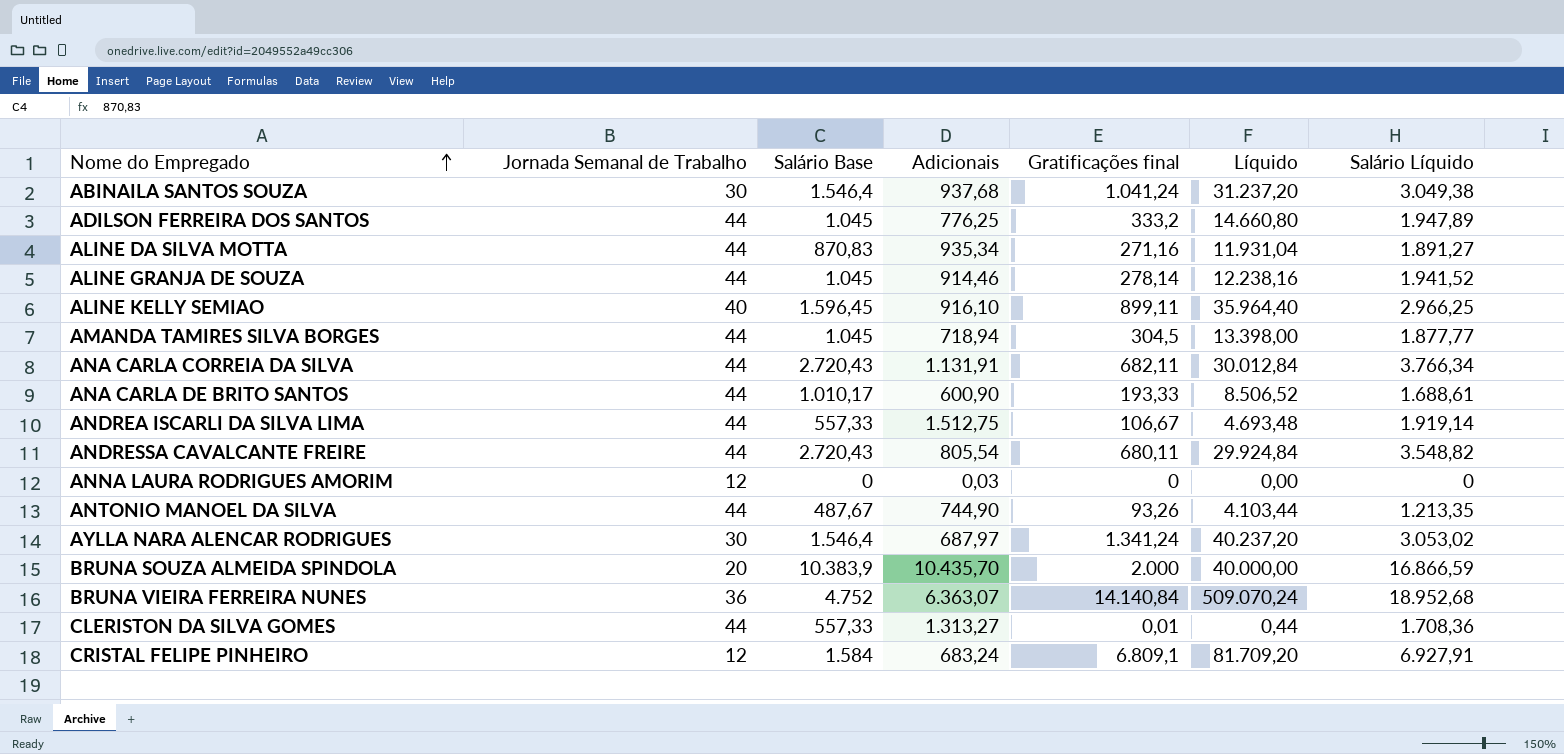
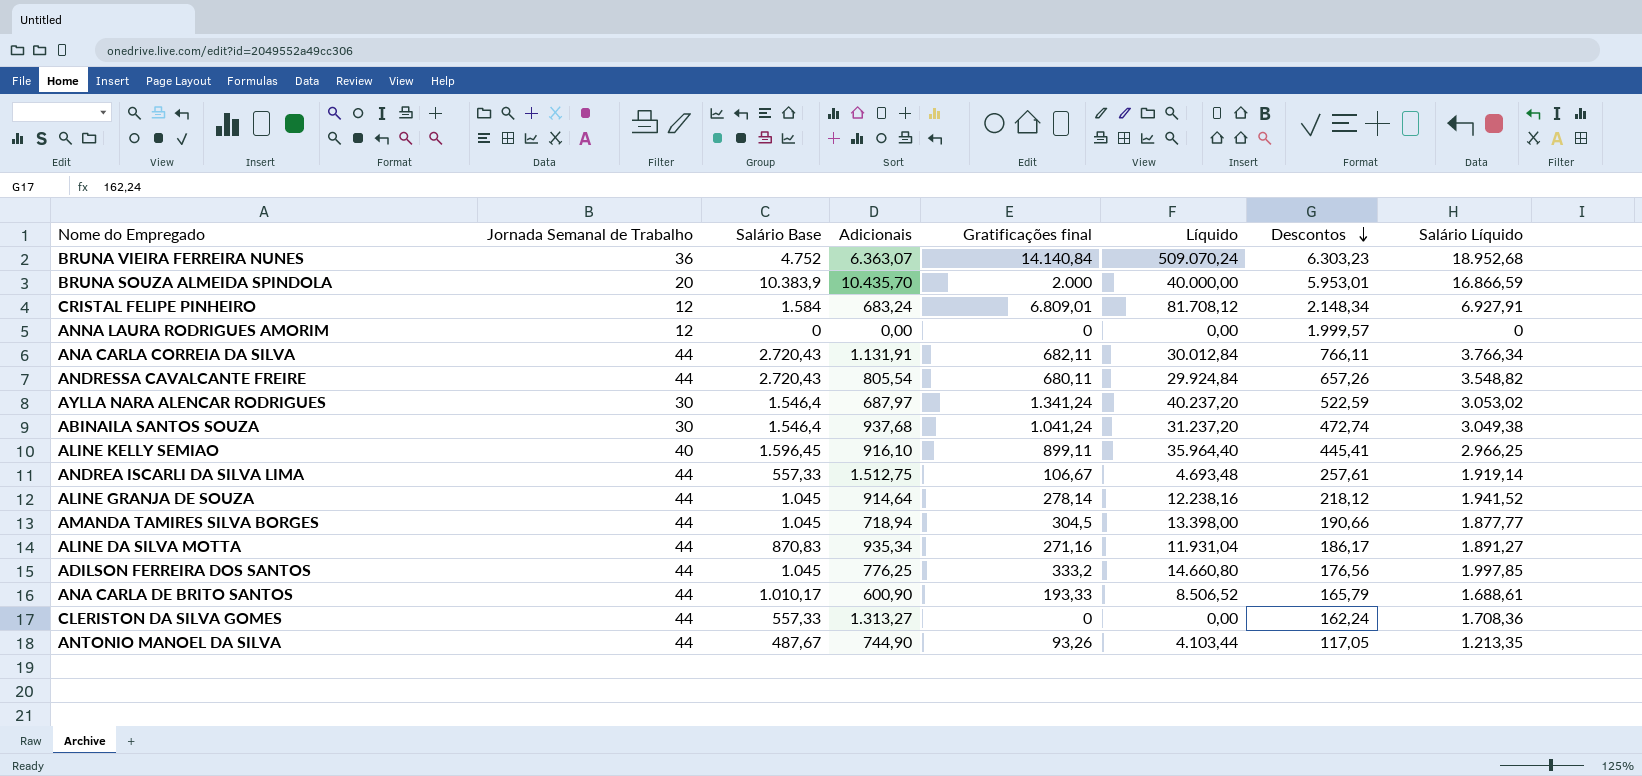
row order: Nome do Empregado ascending -> Descontos descending
column Descontos | position: none -> 7
CRISTAL FELIPE PINHEIRO | Gratificações final: 6.809,1 -> 6.809,01
CRISTAL FELIPE PINHEIRO | Líquido: 81.709,20 -> 81.708,12
ANNA LAURA RODRIGUES AMORIM | Adicionais: 0,03 -> 0,00
ALINE GRANJA DE SOUZA | Adicionais: 914,46 -> 914,64
ADILSON FERREIRA DOS SANTOS | Salário Líquido: 1.947,89 -> 1.997,85
CLERISTON DA SILVA GOMES | Gratificações final: 0,01 -> 0
CLERISTON DA SILVA GOMES | Líquido: 0,44 -> 0,00

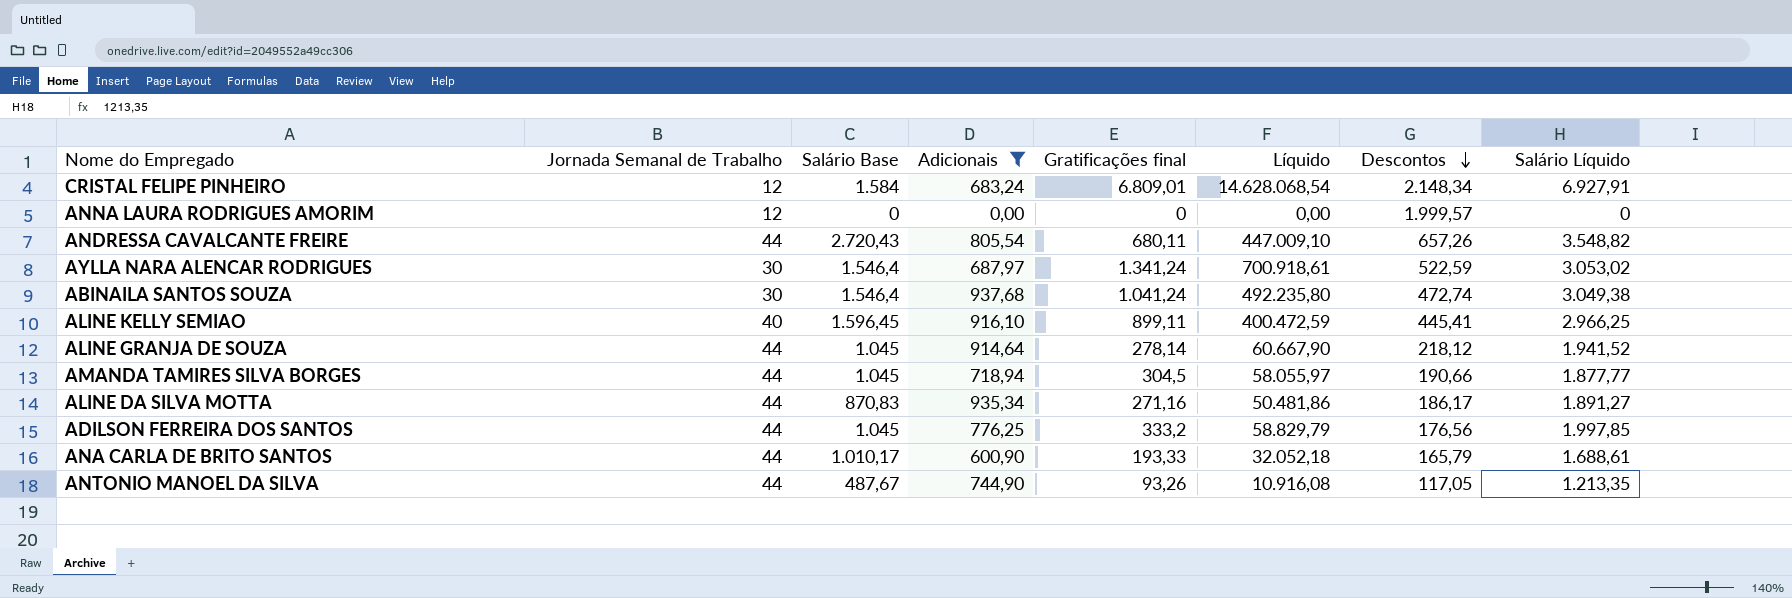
filter: none -> Adicionais <= 937,68
column Líquido | formula: [Jornada Semanal de Trabalho] * [Gratificações final] -> [Gratificações final] * [Descontos]

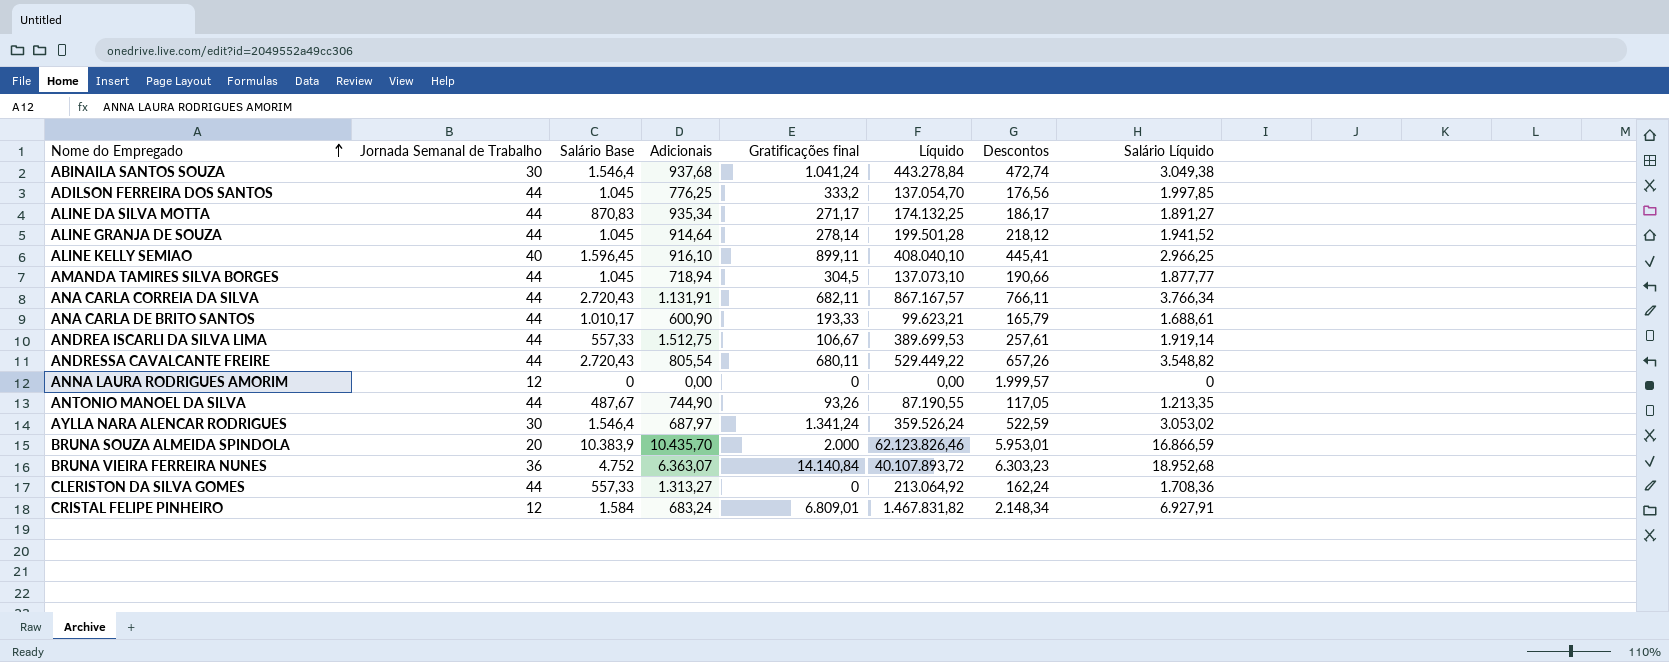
filter: Adicionais <= 937,68 -> none
row order: Descontos descending -> Nome do Empregado ascending
column Líquido | formula: [Gratificações final] * [Descontos] -> [Adicionais] * [Descontos]
ALINE DA SILVA MOTTA | Gratificações final: 271,16 -> 271,17

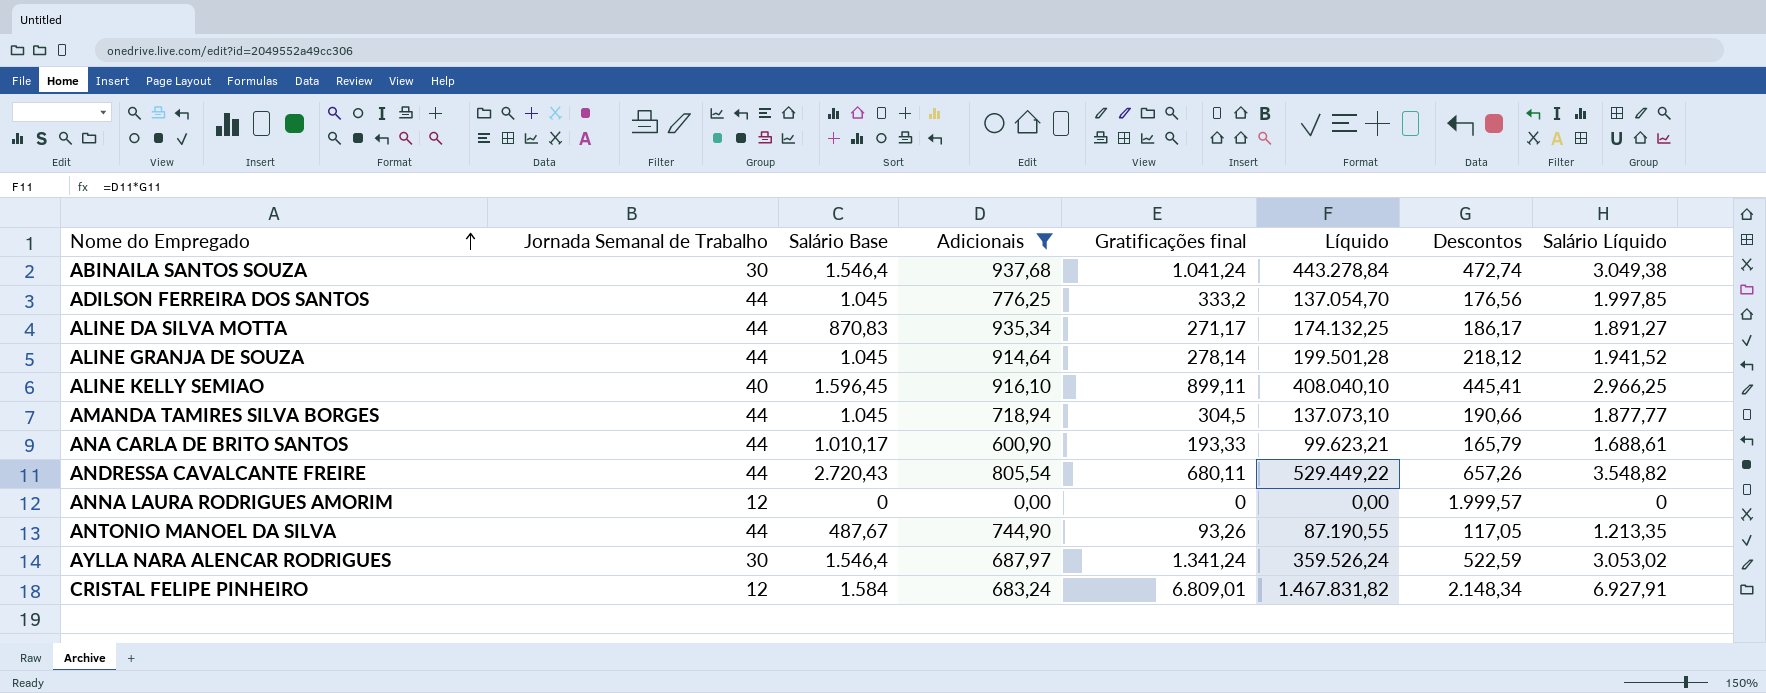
filter: none -> Adicionais <= 937,68

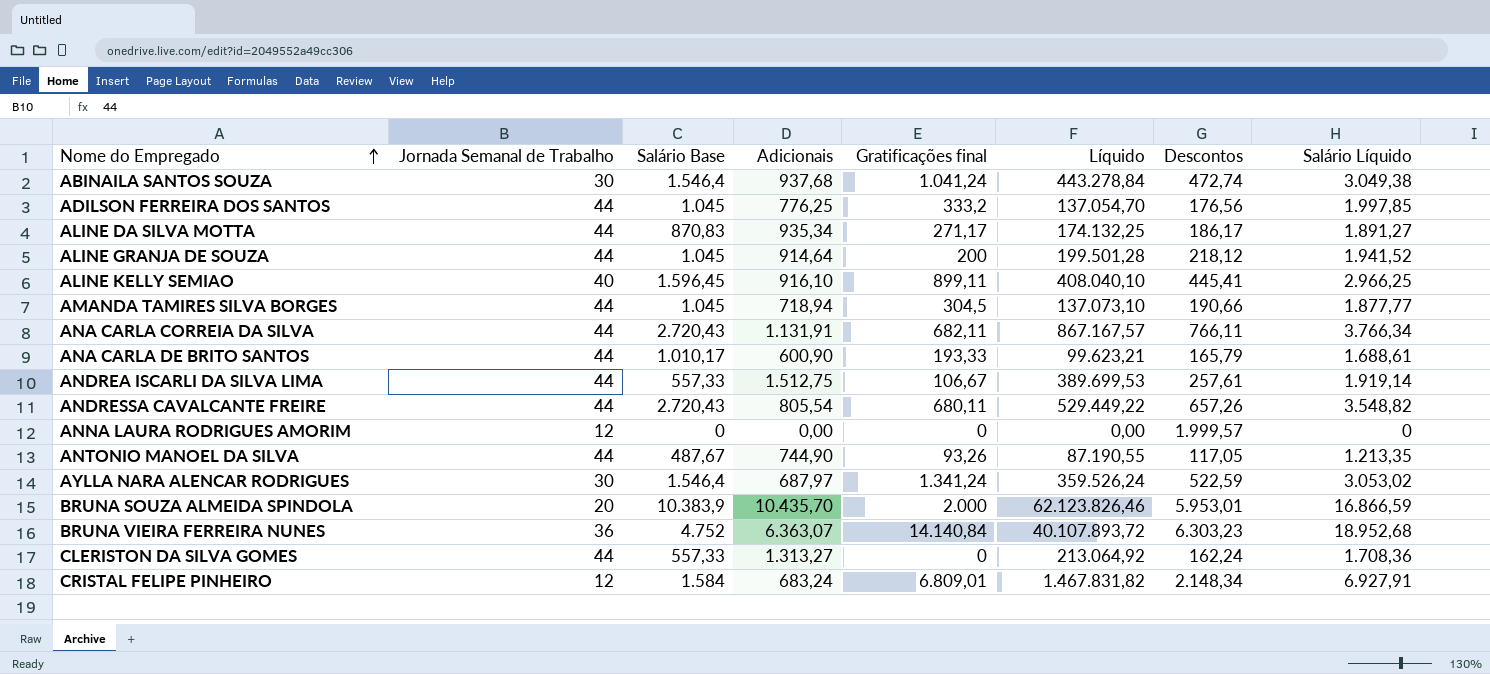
filter: Adicionais <= 937,68 -> none
ALINE GRANJA DE SOUZA | Gratificações final: 278,14 -> 200

